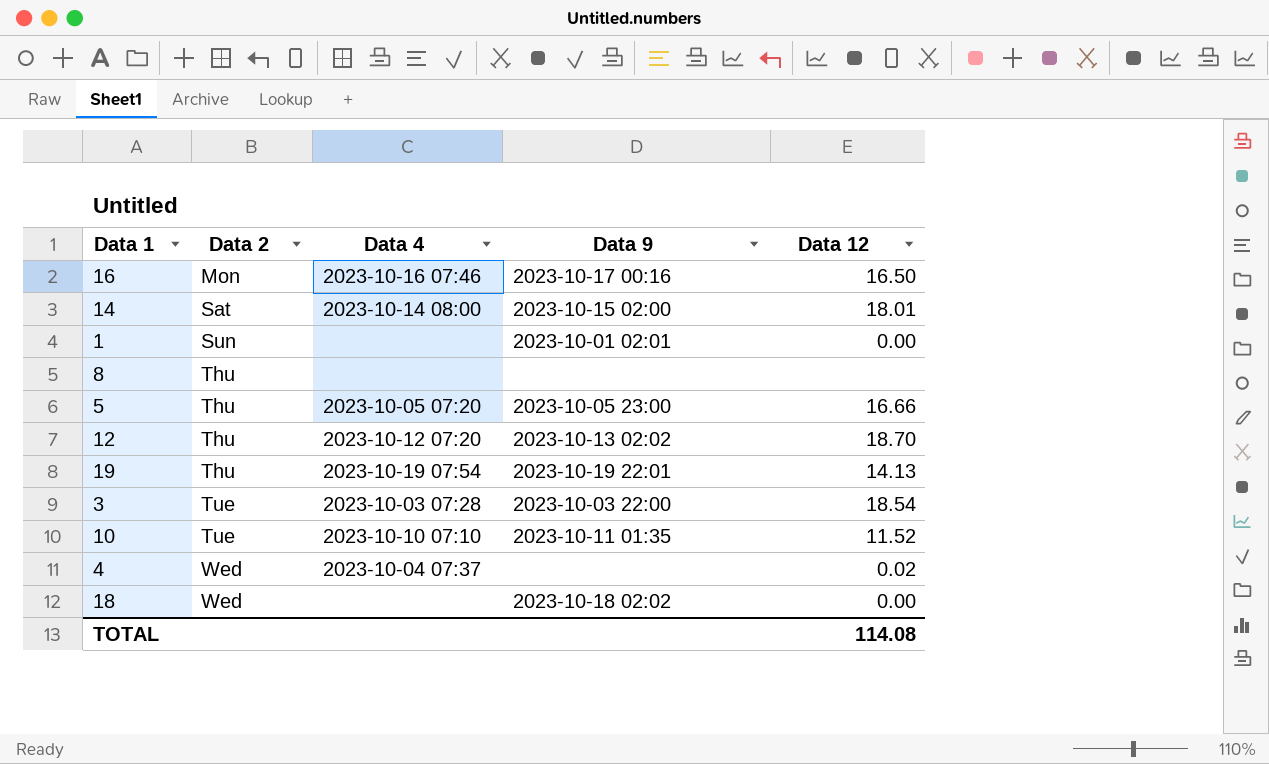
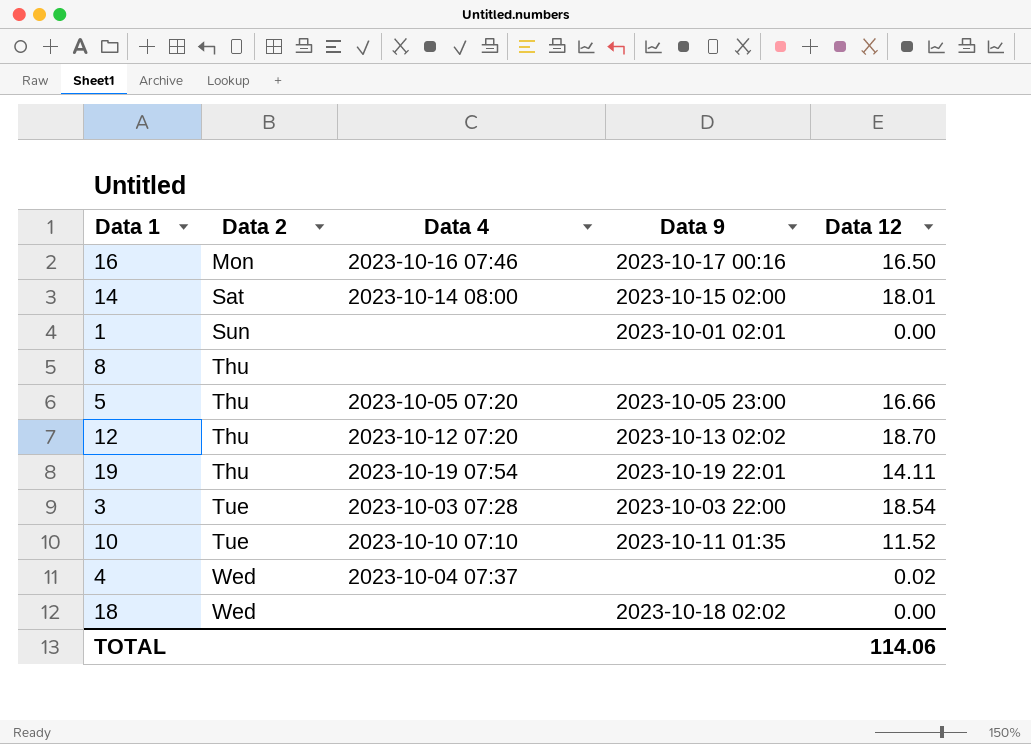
19 | Data 12: 14.13 -> 14.11
TOTAL | Data 12: 114.08 -> 114.06

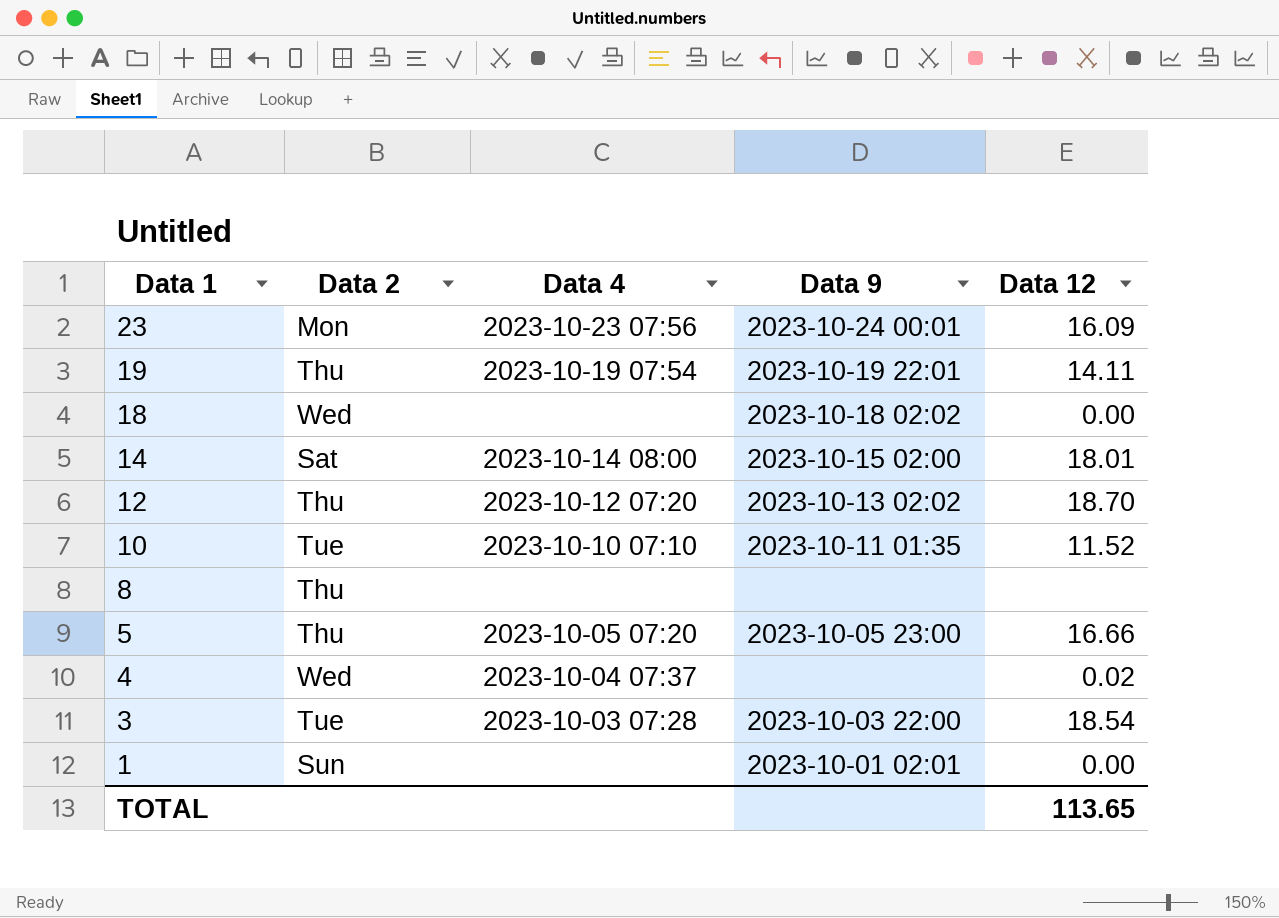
row order: Data 2 ascending -> Data 1 descending
row 16: Mon | 2023-10-16 07:46 | 2023-10-17 00:16 | 16.50 -> none
row 23: none -> Mon | 2023-10-23 07:56 | 2023-10-24 00:01 | 16.09
TOTAL | Data 12: 114.06 -> 113.65

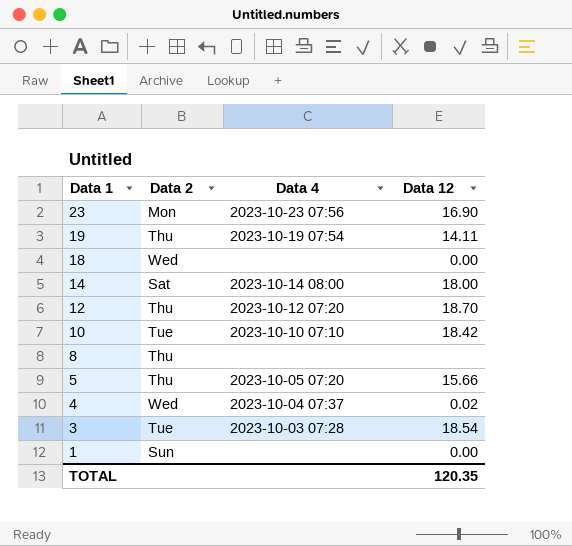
column Data 9 | position: 4 -> none
23 | Data 12: 16.09 -> 16.90
14 | Data 12: 18.01 -> 18.00
10 | Data 12: 11.52 -> 18.42
5 | Data 12: 16.66 -> 15.66
TOTAL | Data 12: 113.65 -> 120.35

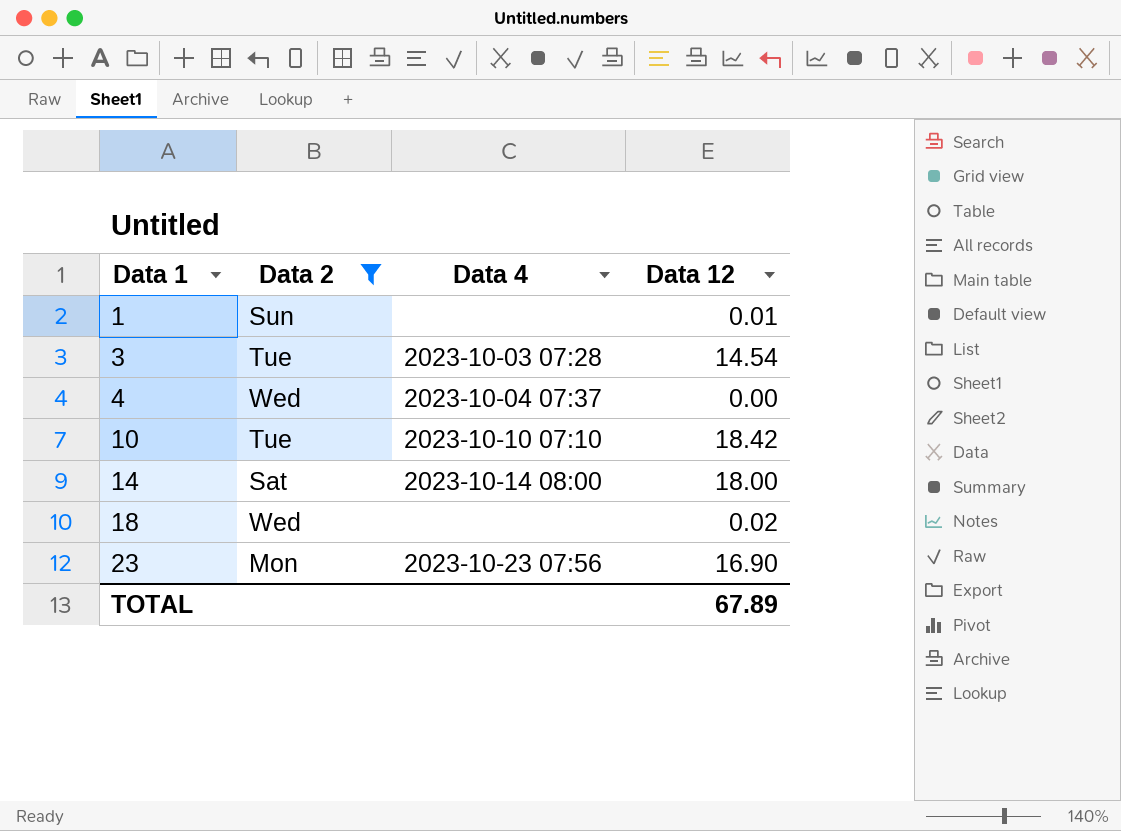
filter: none -> Data 2 != Thu
row order: Data 1 descending -> Data 1 ascending
1 | Data 12: 0.00 -> 0.01
3 | Data 12: 18.54 -> 14.54
4 | Data 12: 0.02 -> 0.00
18 | Data 12: 0.00 -> 0.02
TOTAL | Data 12: 120.35 -> 67.89

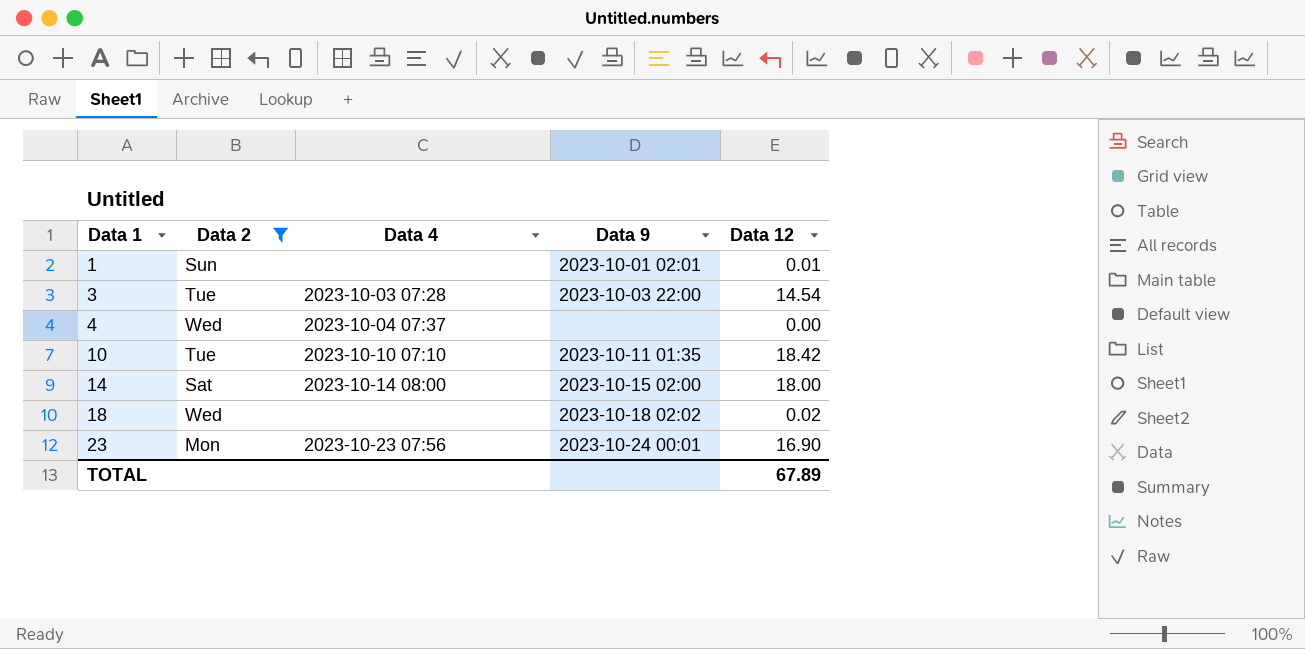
column Data 9 | position: none -> 4

